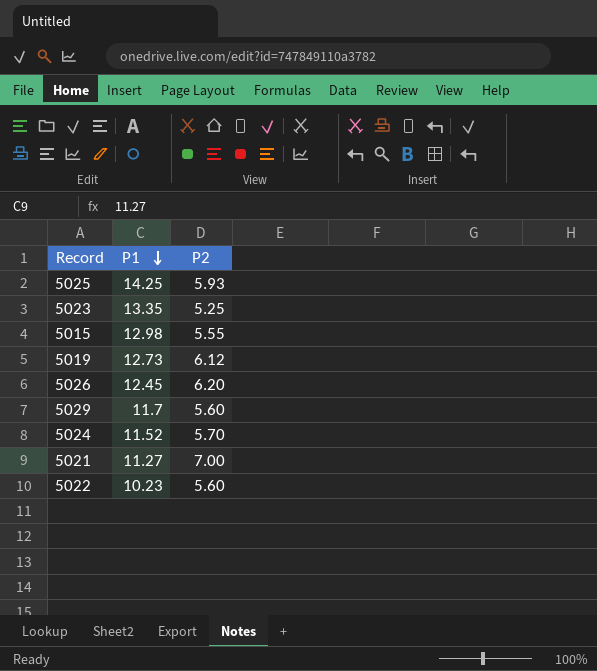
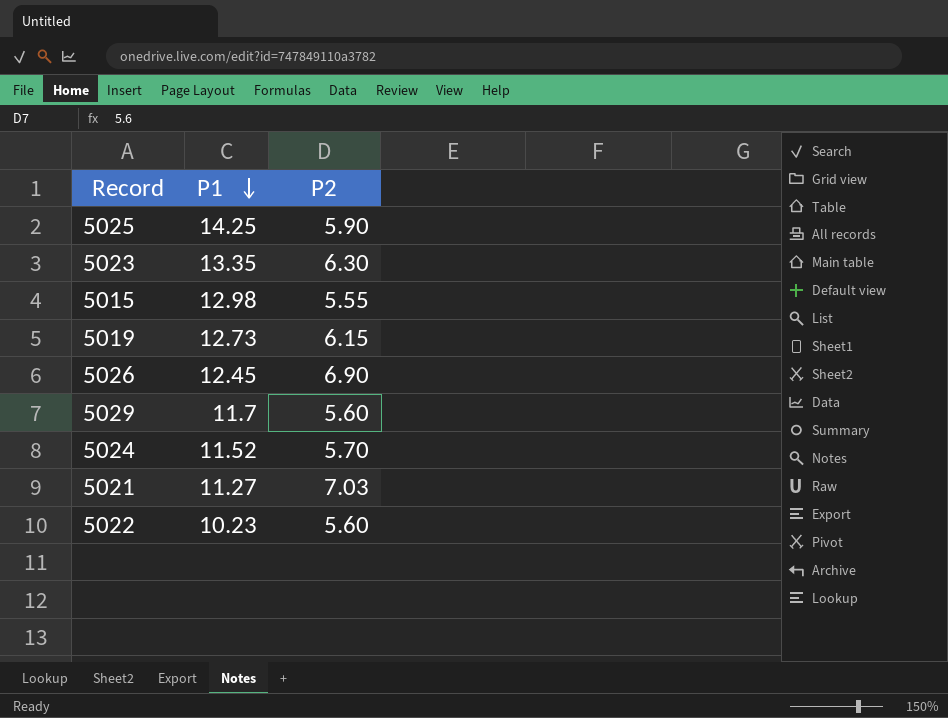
5025 | P2: 5.93 -> 5.90
5023 | P2: 5.25 -> 6.30
5019 | P2: 6.12 -> 6.15
5026 | P2: 6.20 -> 6.90
5021 | P2: 7.00 -> 7.03

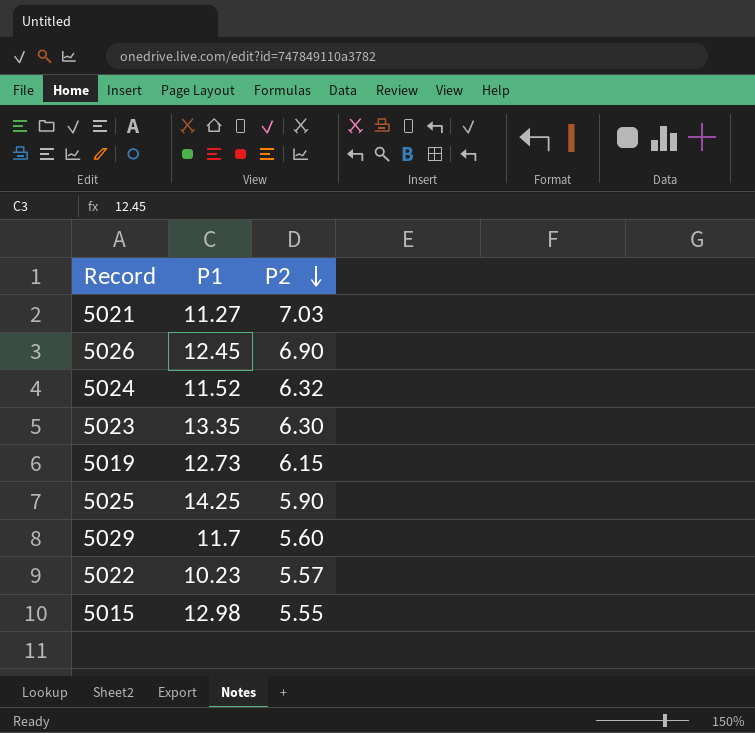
row order: P1 descending -> P2 descending
5024 | P2: 5.70 -> 6.32
5022 | P2: 5.60 -> 5.57

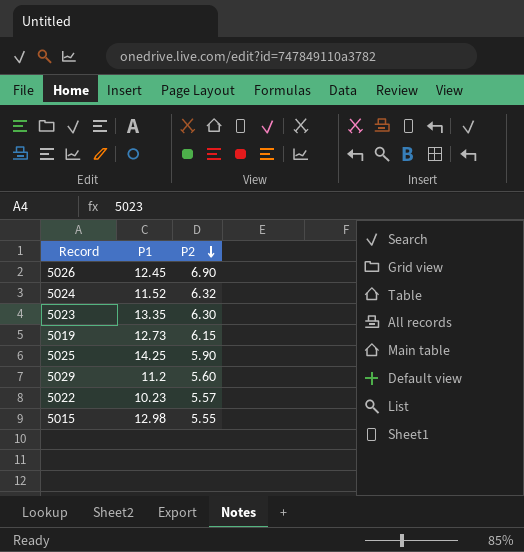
row 5021: 11.27 | 7.03 -> none
5029 | P1: 11.7 -> 11.2

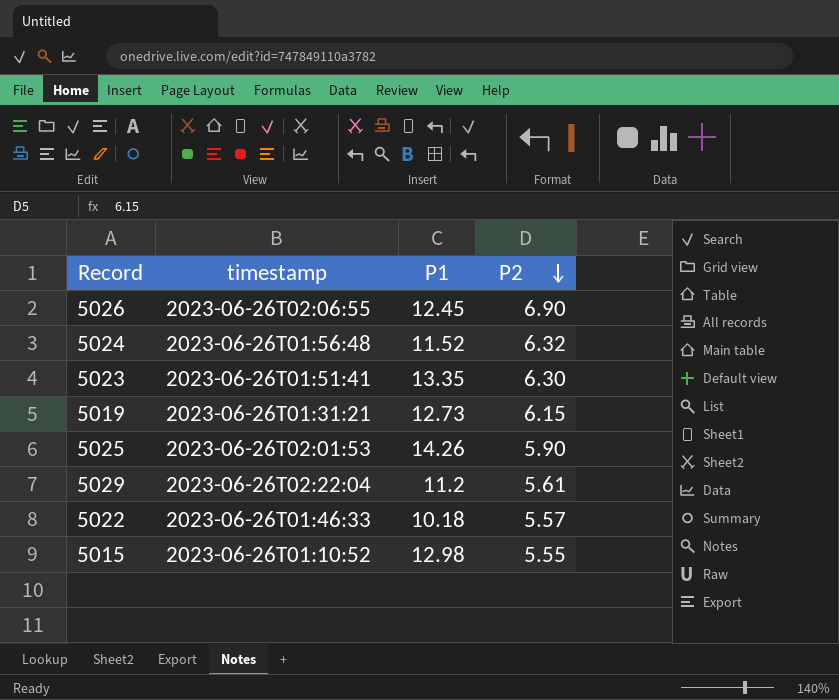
column timestamp | position: none -> 2
5025 | P1: 14.25 -> 14.26
5029 | P2: 5.60 -> 5.61
5022 | P1: 10.23 -> 10.18

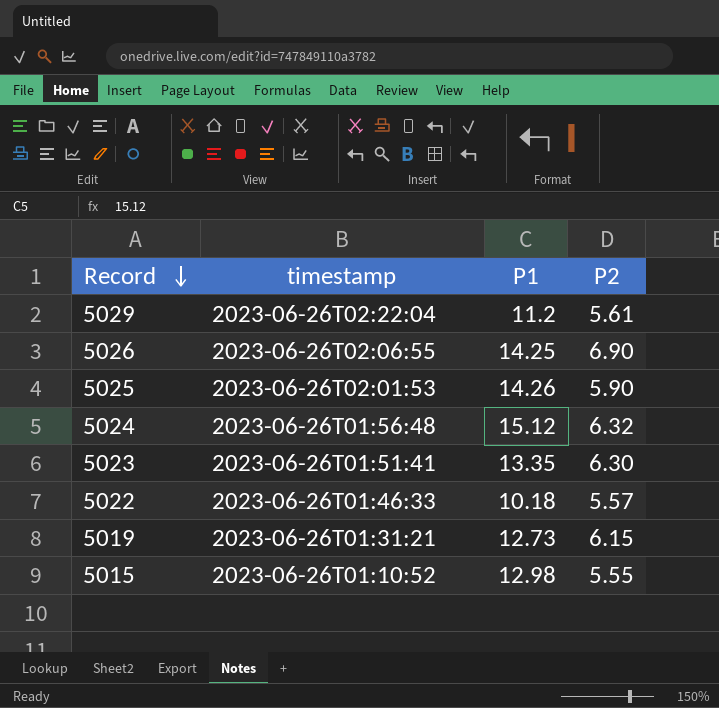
row order: P2 descending -> Record descending
5026 | P1: 12.45 -> 14.25
5024 | P1: 11.52 -> 15.12

